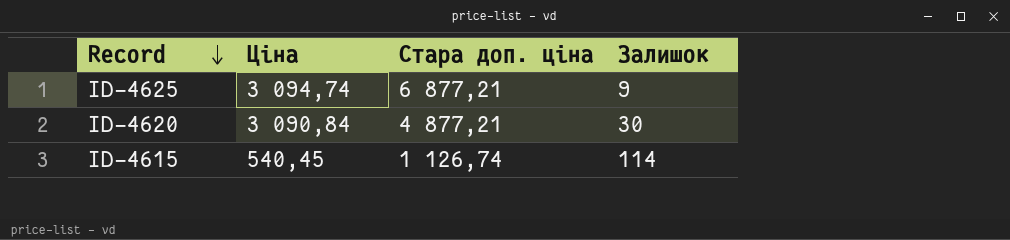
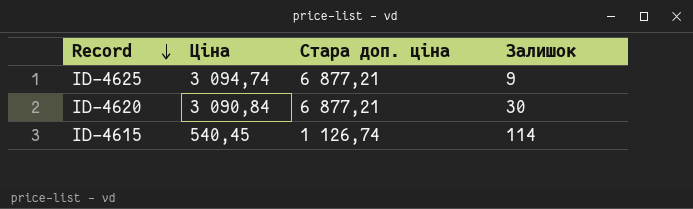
ID-4620 | Стара доп. ціна: 4 877,21 -> 6 877,21

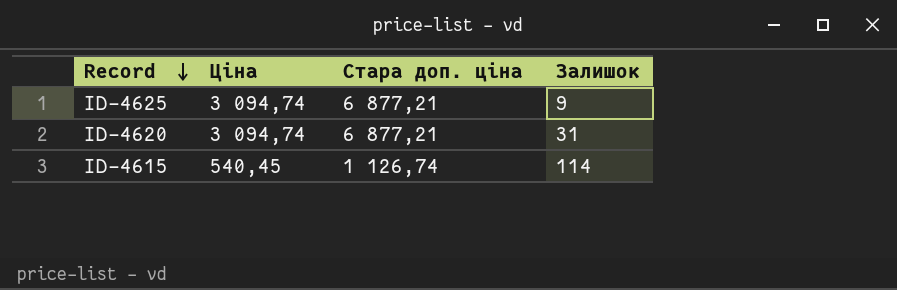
ID-4620 | Ціна: 3 090,84 -> 3 094,74
ID-4620 | Залишок: 30 -> 31

